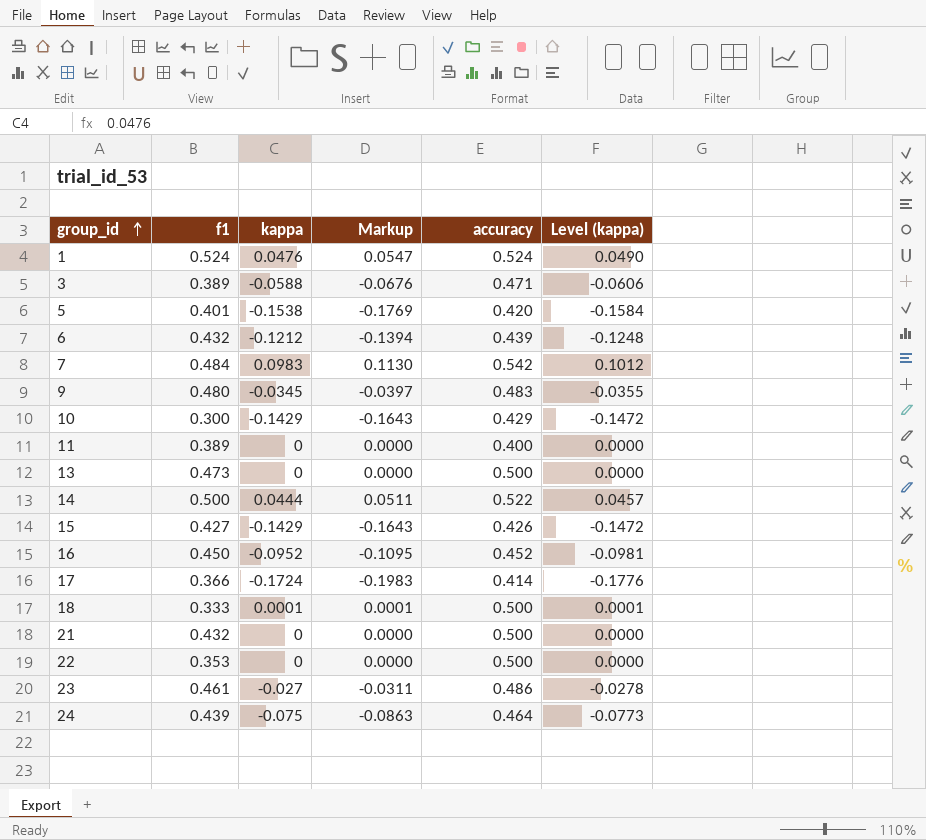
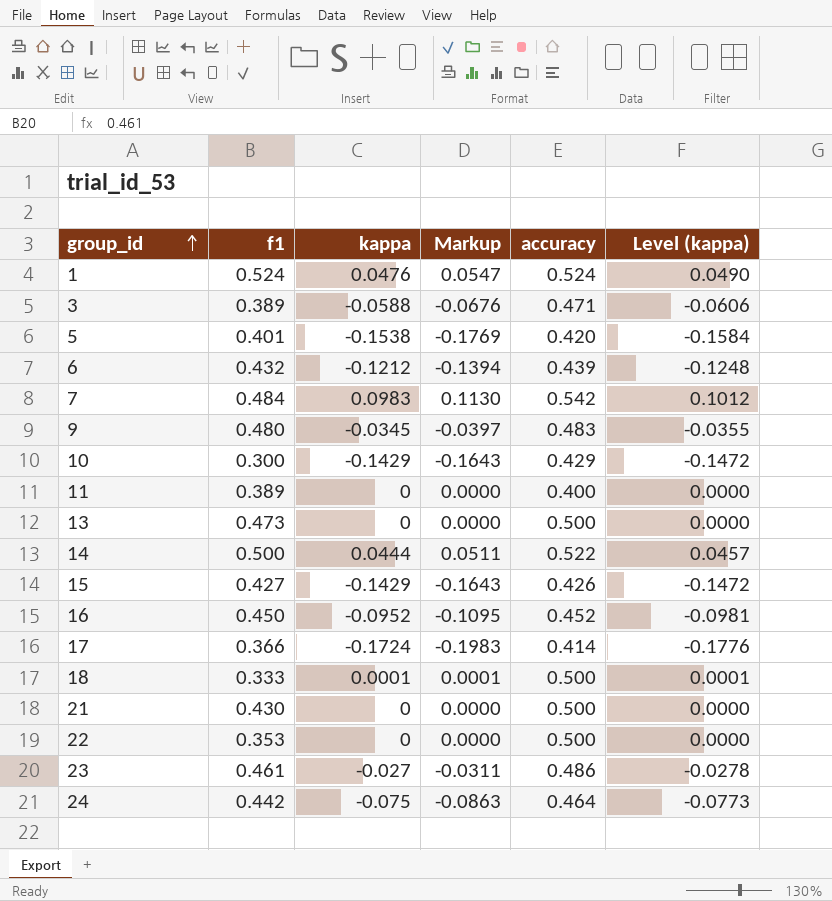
21 | f1: 0.432 -> 0.430
24 | f1: 0.439 -> 0.442

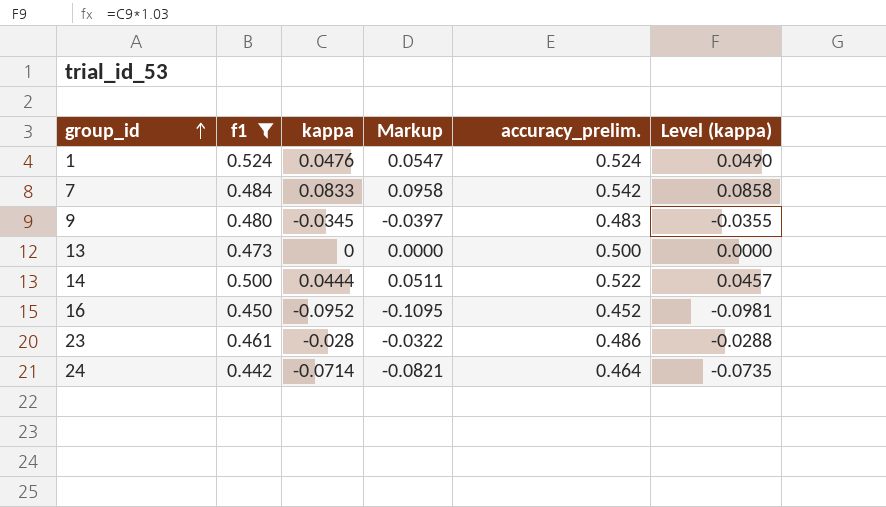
filter: none -> f1 >= 0.442
column name: accuracy -> accuracy_prelim.
7 | kappa: 0.0983 -> 0.0833
7 | Markup: 0.1130 -> 0.0958
7 | Level (kappa): 0.1012 -> 0.0858
23 | kappa: -0.027 -> -0.028
23 | Markup: -0.0311 -> -0.0322
23 | Level (kappa): -0.0278 -> -0.0288
24 | kappa: -0.075 -> -0.0714
24 | Markup: -0.0863 -> -0.0821
24 | Level (kappa): -0.0773 -> -0.0735

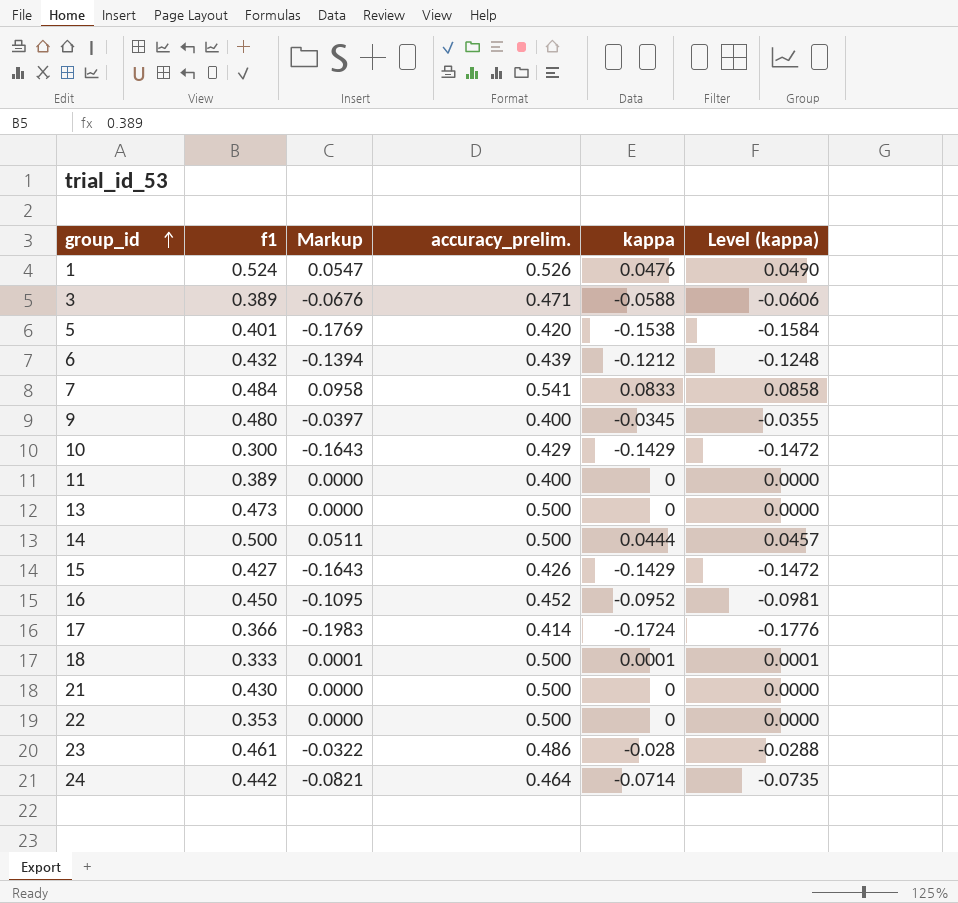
filter: f1 >= 0.442 -> none
column kappa | position: 3 -> 5
1 | accuracy_prelim.: 0.524 -> 0.526
7 | accuracy_prelim.: 0.542 -> 0.541
9 | accuracy_prelim.: 0.483 -> 0.400
14 | accuracy_prelim.: 0.522 -> 0.500

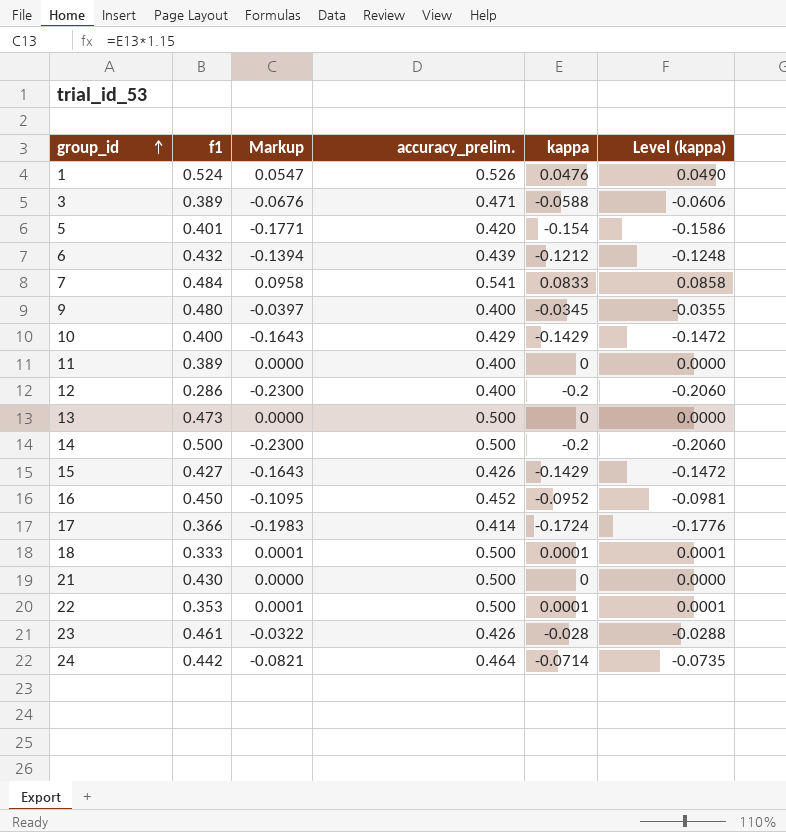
5 | Markup: -0.1769 -> -0.1771
5 | kappa: -0.1538 -> -0.154
5 | Level (kappa): -0.1584 -> -0.1586
10 | f1: 0.300 -> 0.400
row 12: none -> 0.286 | -0.2300 | 0.400 | -0.2 | -0.2060
14 | Markup: 0.0511 -> -0.2300
14 | kappa: 0.0444 -> -0.2
14 | Level (kappa): 0.0457 -> -0.2060
22 | Markup: 0.0000 -> 0.0001
22 | kappa: 0 -> 0.0001
22 | Level (kappa): 0.0000 -> 0.0001
23 | accuracy_prelim.: 0.486 -> 0.426

